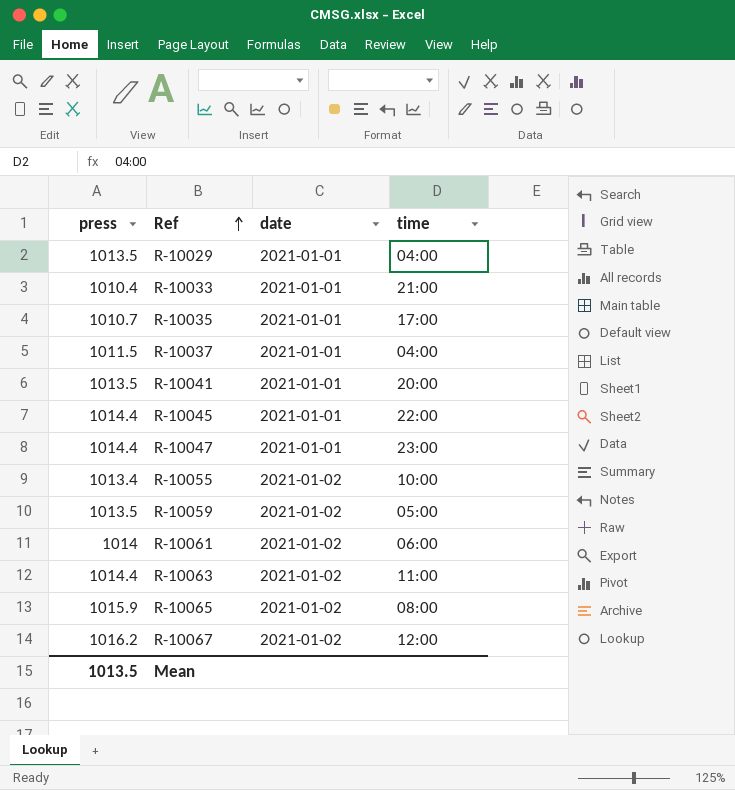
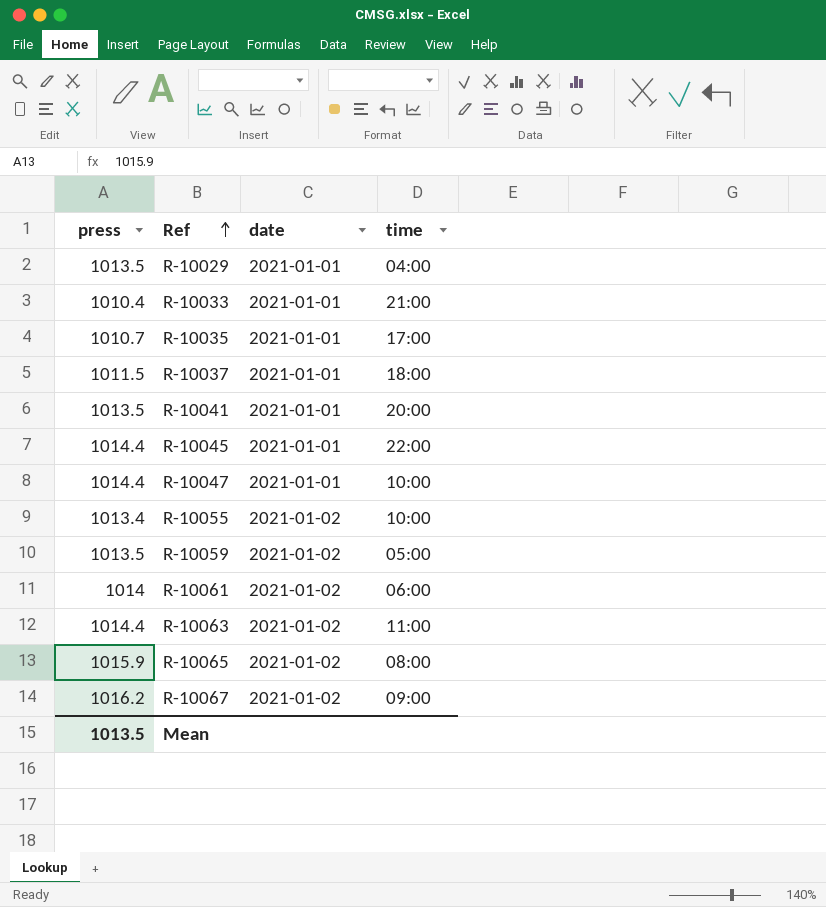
R-10037 | time: 04:00 -> 18:00
R-10047 | time: 23:00 -> 10:00
R-10067 | time: 12:00 -> 09:00

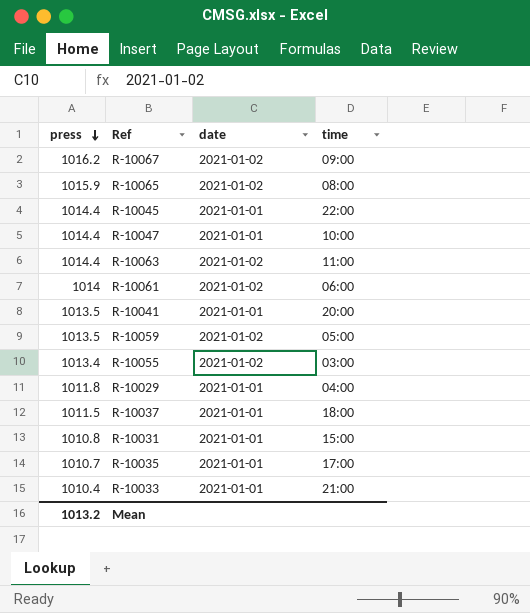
row order: Ref ascending -> press descending
R-10055 | time: 10:00 -> 03:00
R-10029 | press: 1013.5 -> 1011.8
row R-10031: none -> 1010.8 | 2021-01-01 | 15:00
Mean | press: 1013.5 -> 1013.2

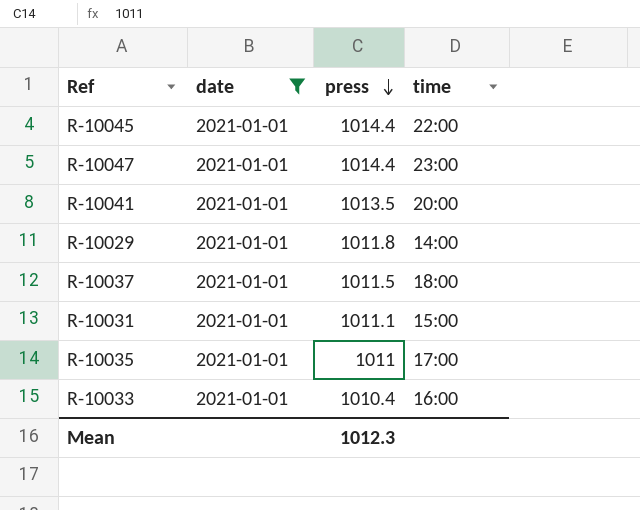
filter: none -> date = 2021-01-01
column press | position: 1 -> 3
R-10047 | time: 10:00 -> 23:00
R-10029 | time: 04:00 -> 14:00
R-10031 | press: 1010.8 -> 1011.1
R-10035 | press: 1010.7 -> 1011
R-10033 | time: 21:00 -> 16:00
Mean | press: 1013.2 -> 1012.3

